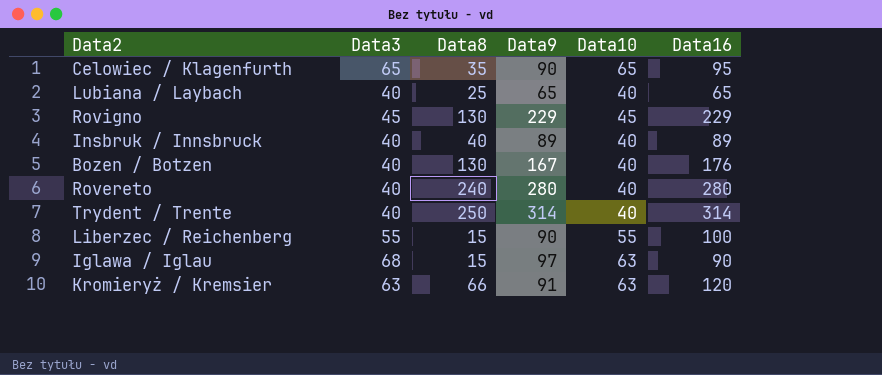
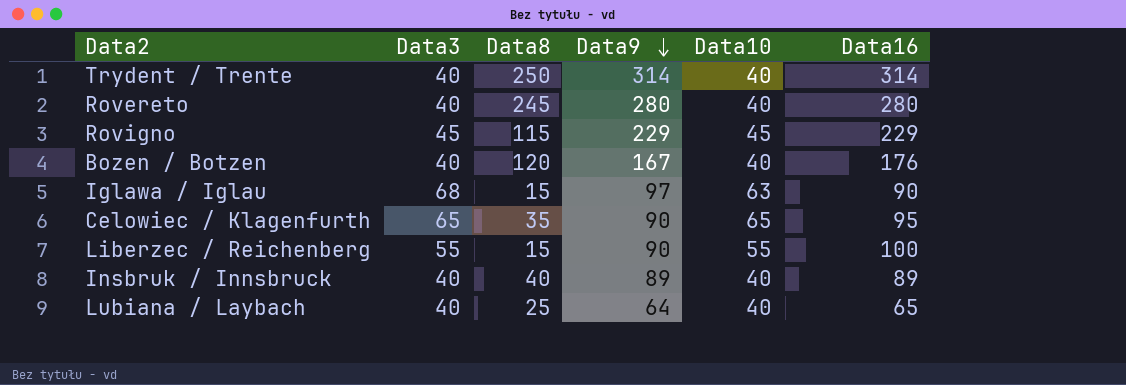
row order: none -> Data9 descending
row Kromieryż / Kremsier: 63 | 66 | 91 | 63 | 120 -> none
Rovereto | Data8: 240 -> 245
Rovigno | Data8: 130 -> 115
Bozen / Botzen | Data8: 130 -> 120
Lubiana / Laybach | Data9: 65 -> 64

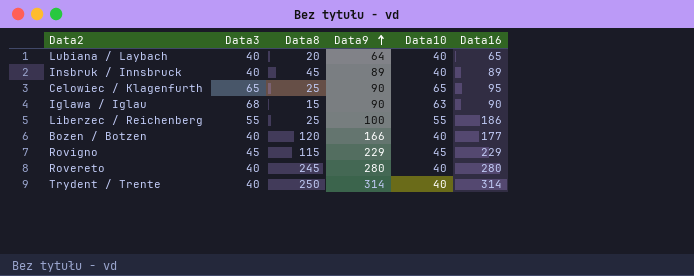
row order: Data9 descending -> Data9 ascending
Lubiana / Laybach | Data8: 25 -> 20
Insbruk / Innsbruck | Data8: 40 -> 45
Celowiec / Klagenfurth | Data8: 35 -> 25
Iglawa / Iglau | Data9: 97 -> 90
Liberzec / Reichenberg | Data8: 15 -> 25
Liberzec / Reichenberg | Data9: 90 -> 100
Liberzec / Reichenberg | Data16: 100 -> 186
Bozen / Botzen | Data9: 167 -> 166
Bozen / Botzen | Data16: 176 -> 177

